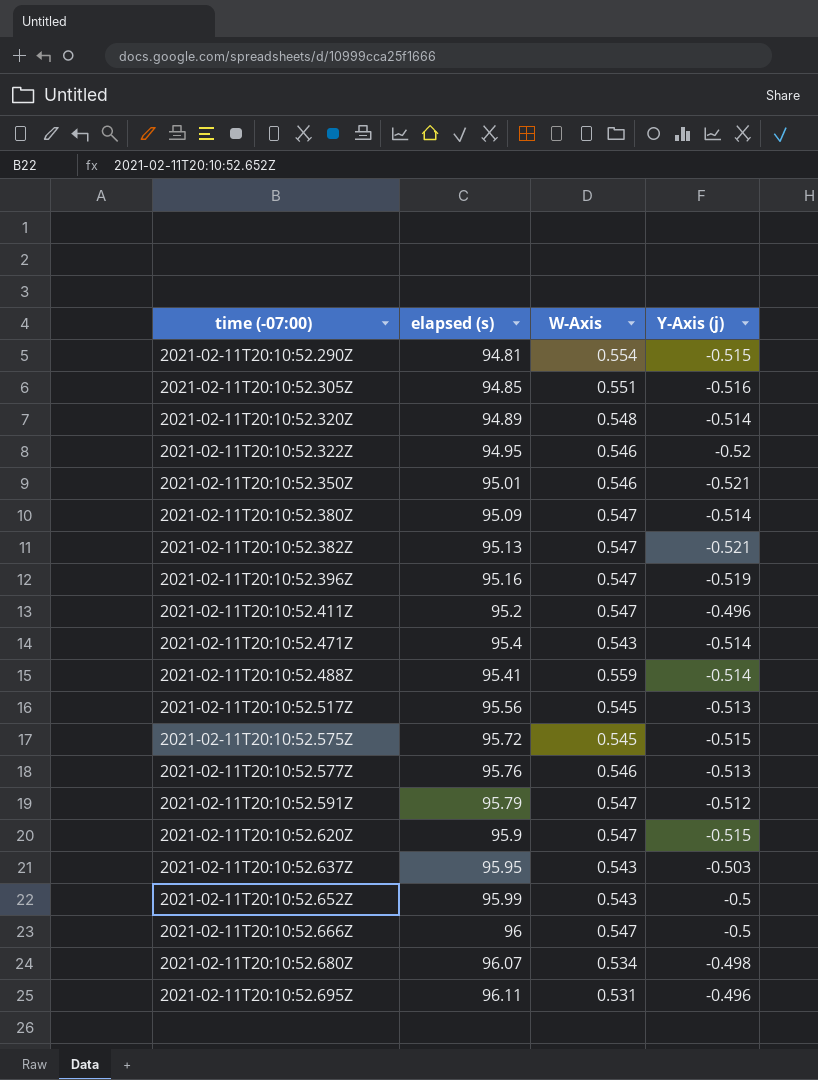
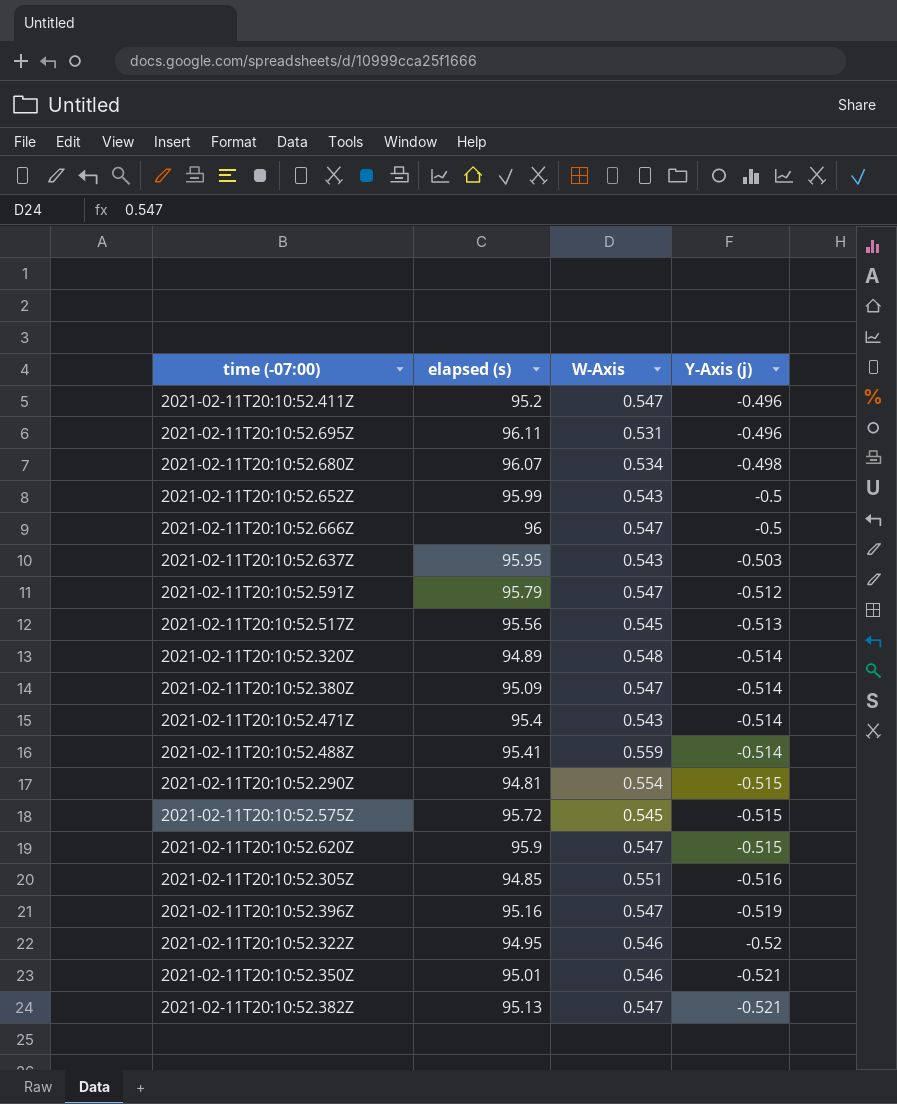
row order: time (-07:00) ascending -> Y-Axis (j) descending
row 2021-02-11T20:10:52.577Z: 95.76 | 0.546 | -0.513 -> none

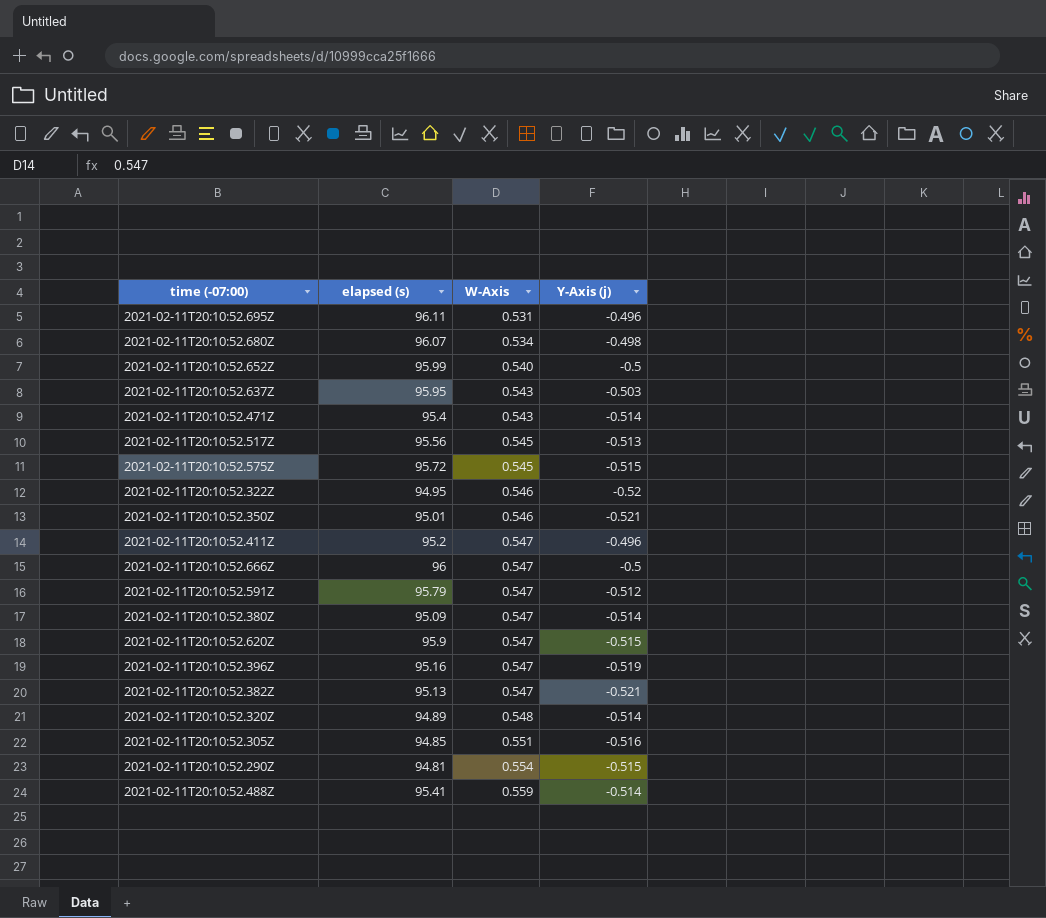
row order: Y-Axis (j) descending -> W-Axis ascending
2021-02-11T20:10:52.652Z | W-Axis: 0.543 -> 0.540

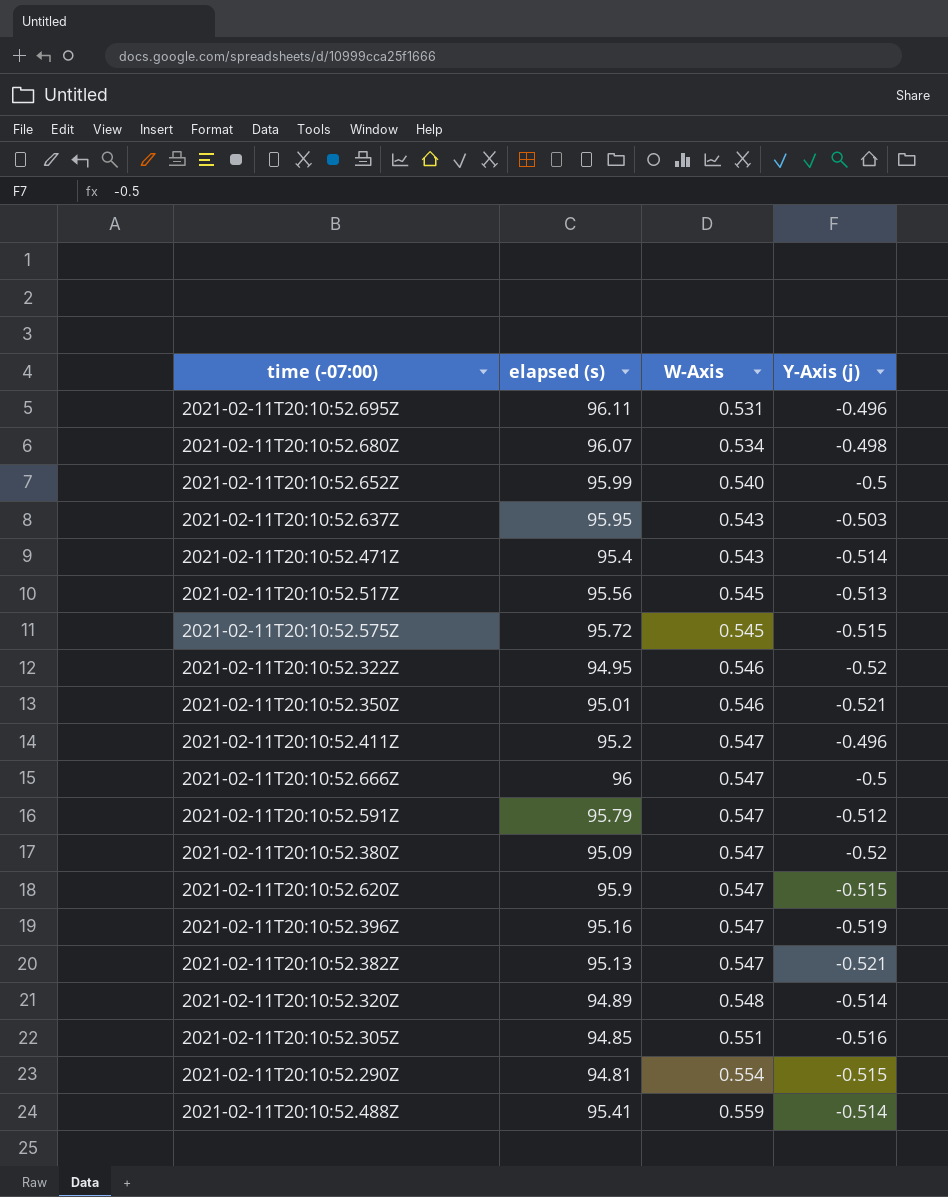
2021-02-11T20:10:52.380Z | Y-Axis (j): -0.514 -> -0.52

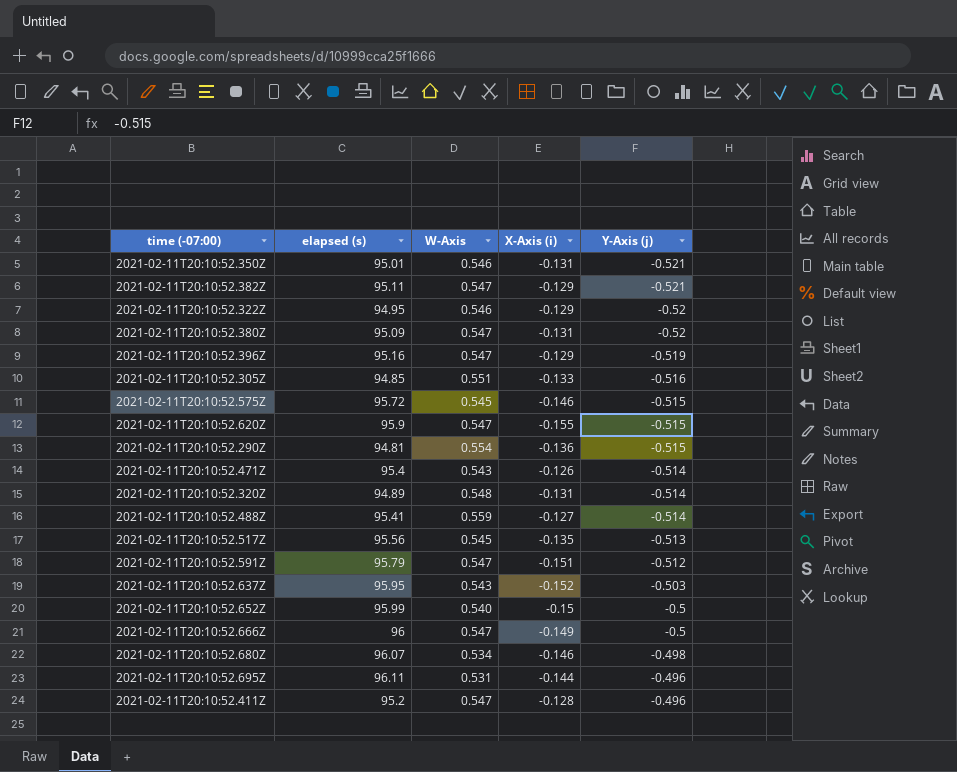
row order: W-Axis ascending -> Y-Axis (j) ascending
column X-Axis (i) | position: none -> 4
2021-02-11T20:10:52.382Z | elapsed (s): 95.13 -> 95.11

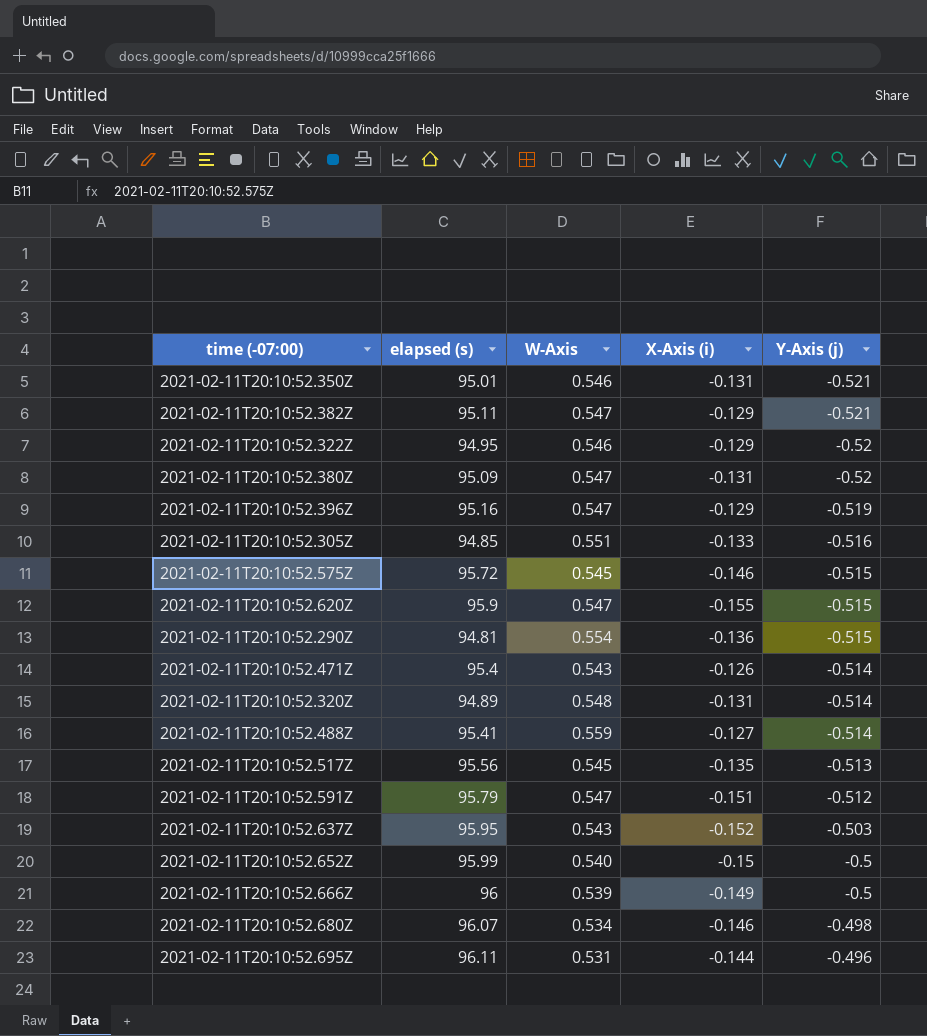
row 2021-02-11T20:10:52.411Z: 95.2 | 0.547 | -0.128 | -0.496 -> none
2021-02-11T20:10:52.666Z | W-Axis: 0.547 -> 0.539

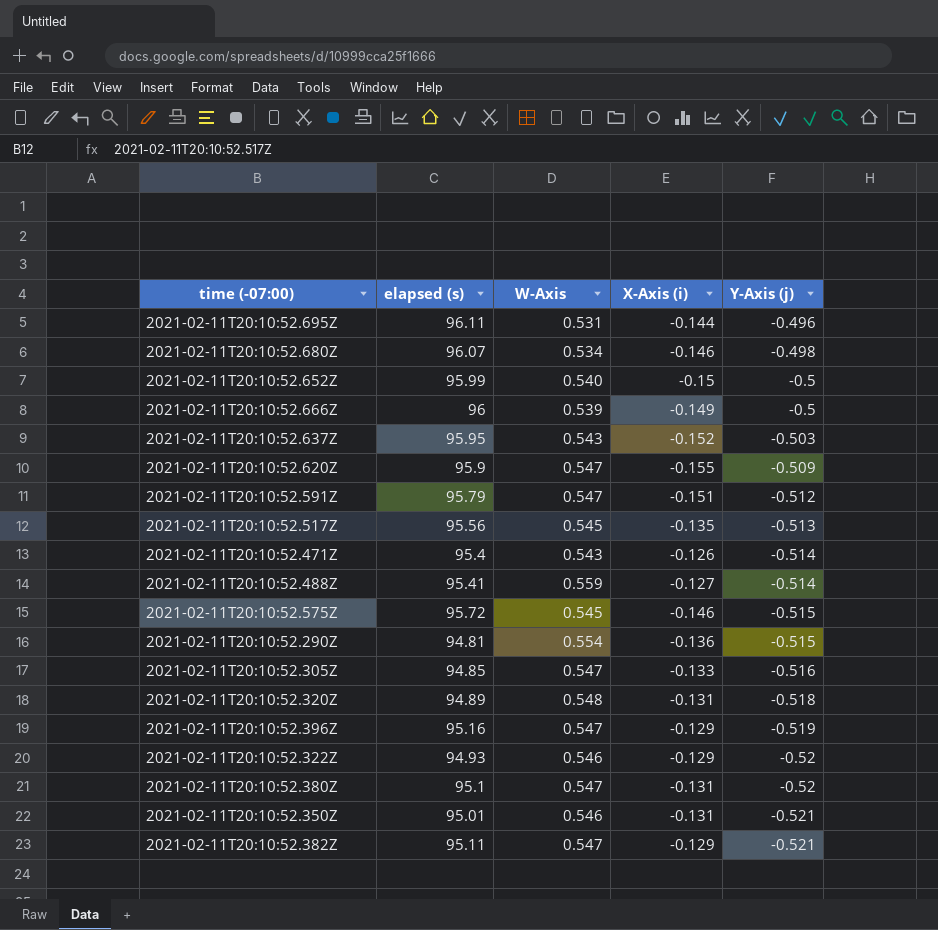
row order: Y-Axis (j) ascending -> Y-Axis (j) descending
2021-02-11T20:10:52.620Z | Y-Axis (j): -0.515 -> -0.509
2021-02-11T20:10:52.305Z | W-Axis: 0.551 -> 0.547
2021-02-11T20:10:52.320Z | Y-Axis (j): -0.514 -> -0.518
2021-02-11T20:10:52.322Z | elapsed (s): 94.95 -> 94.93
2021-02-11T20:10:52.380Z | elapsed (s): 95.09 -> 95.1

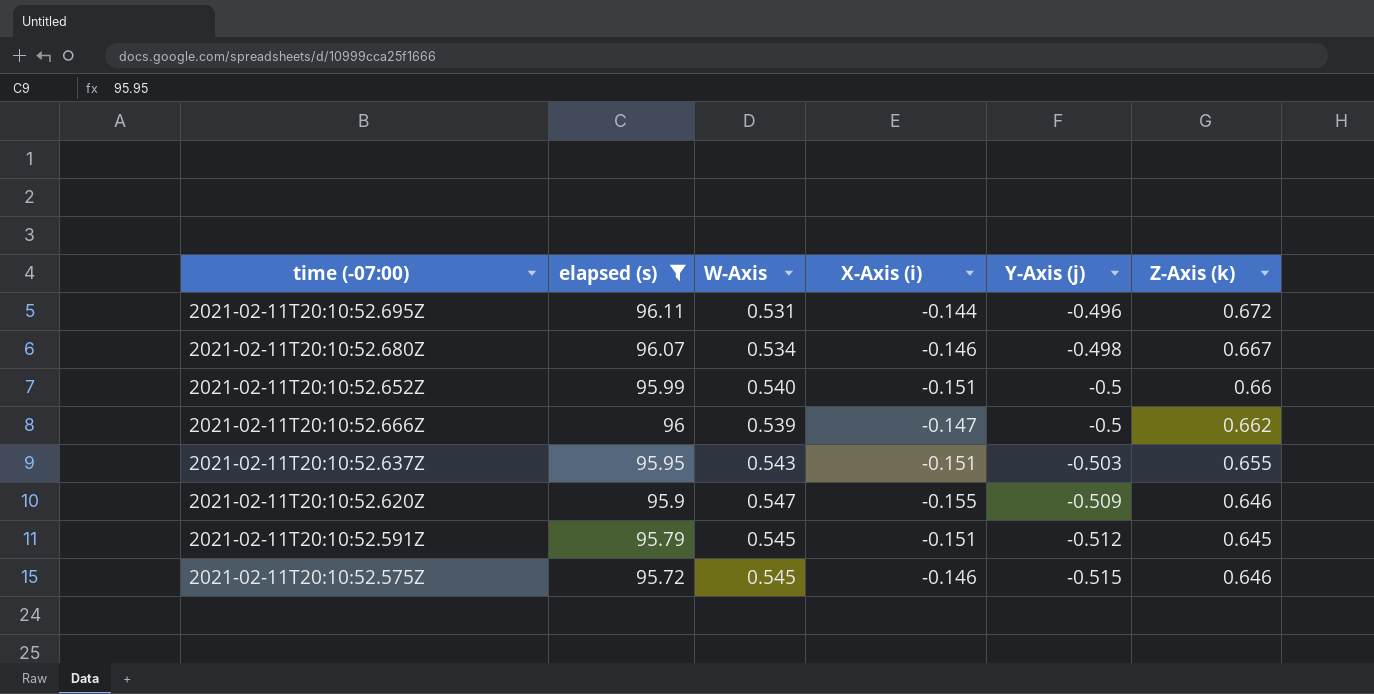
filter: none -> elapsed (s) >= 95.72
column Z-Axis (k) | position: none -> 6
2021-02-11T20:10:52.652Z | X-Axis (i): -0.15 -> -0.151
2021-02-11T20:10:52.666Z | X-Axis (i): -0.149 -> -0.147
2021-02-11T20:10:52.637Z | X-Axis (i): -0.152 -> -0.151
2021-02-11T20:10:52.591Z | W-Axis: 0.547 -> 0.545

